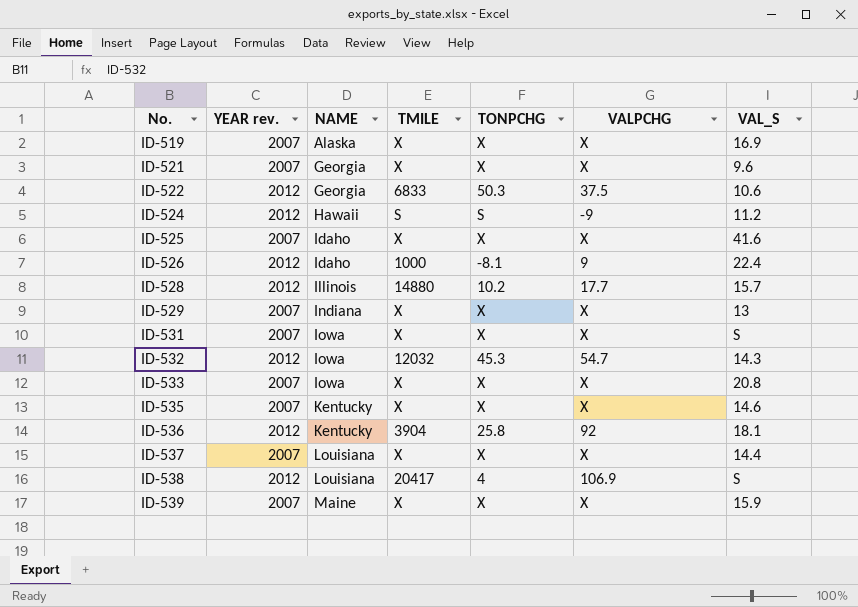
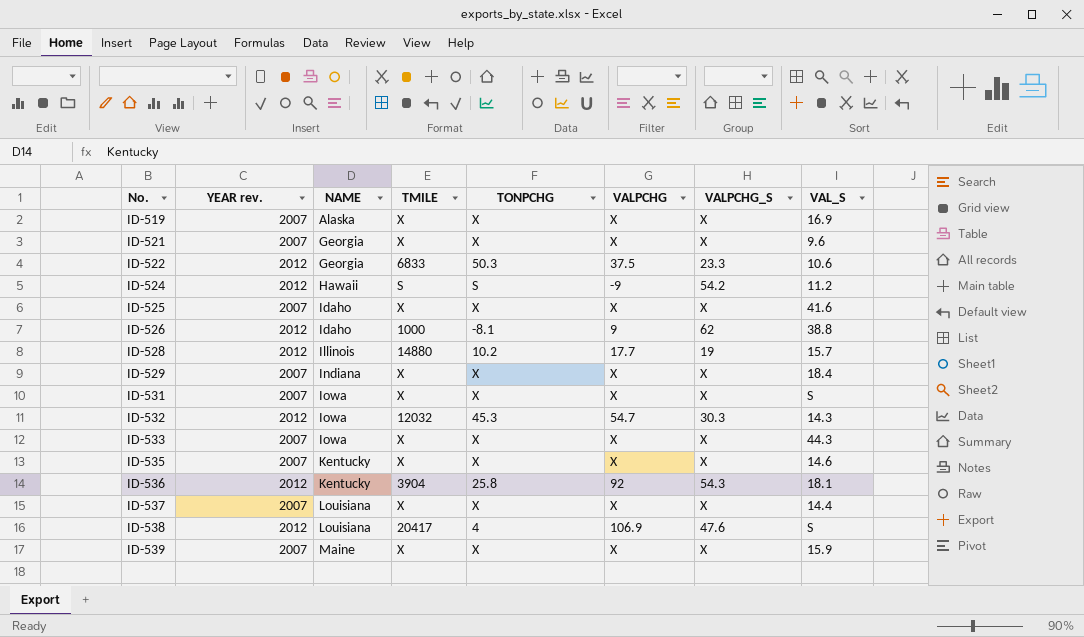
column VALPCHG_S | position: none -> 7
ID-526 | VAL_S: 22.4 -> 38.8
ID-529 | VAL_S: 13 -> 18.4
ID-533 | VAL_S: 20.8 -> 44.3

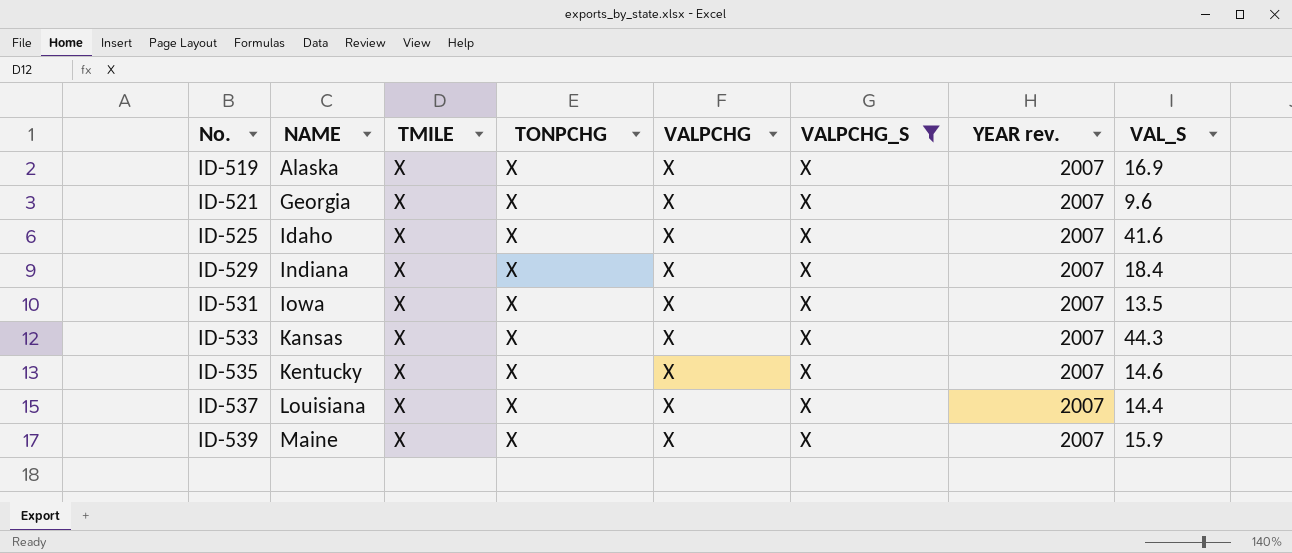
filter: none -> VALPCHG_S = X
column YEAR rev. | position: 2 -> 7
ID-531 | VAL_S: S -> 13.5
ID-533 | NAME: Iowa -> Kansas

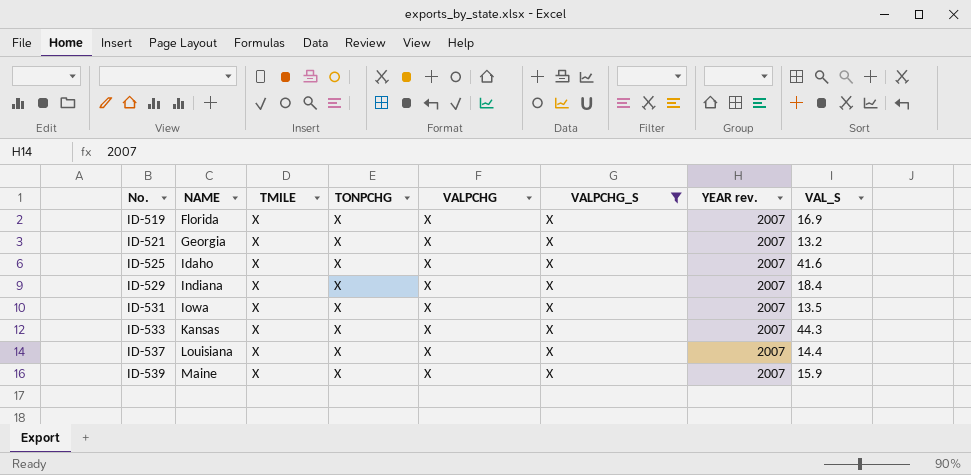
row ID-535: Kentucky | X | X | X | X | 2007 | 14.6 -> none
ID-519 | NAME: Alaska -> Florida
ID-521 | VAL_S: 9.6 -> 13.2

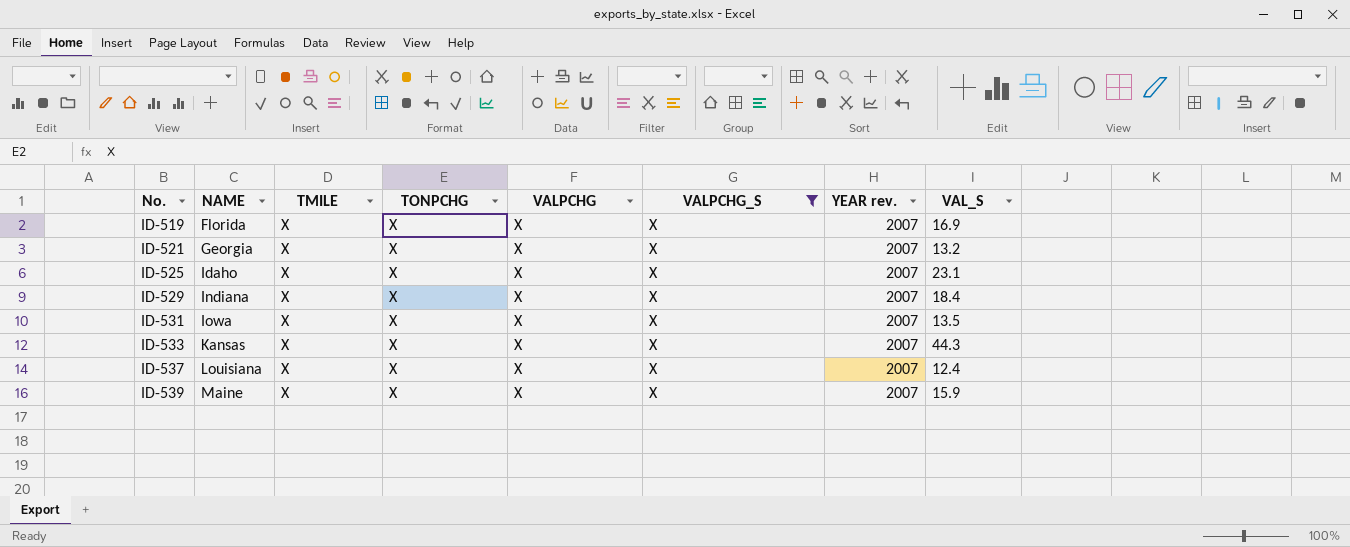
ID-525 | VAL_S: 41.6 -> 23.1
ID-537 | VAL_S: 14.4 -> 12.4

